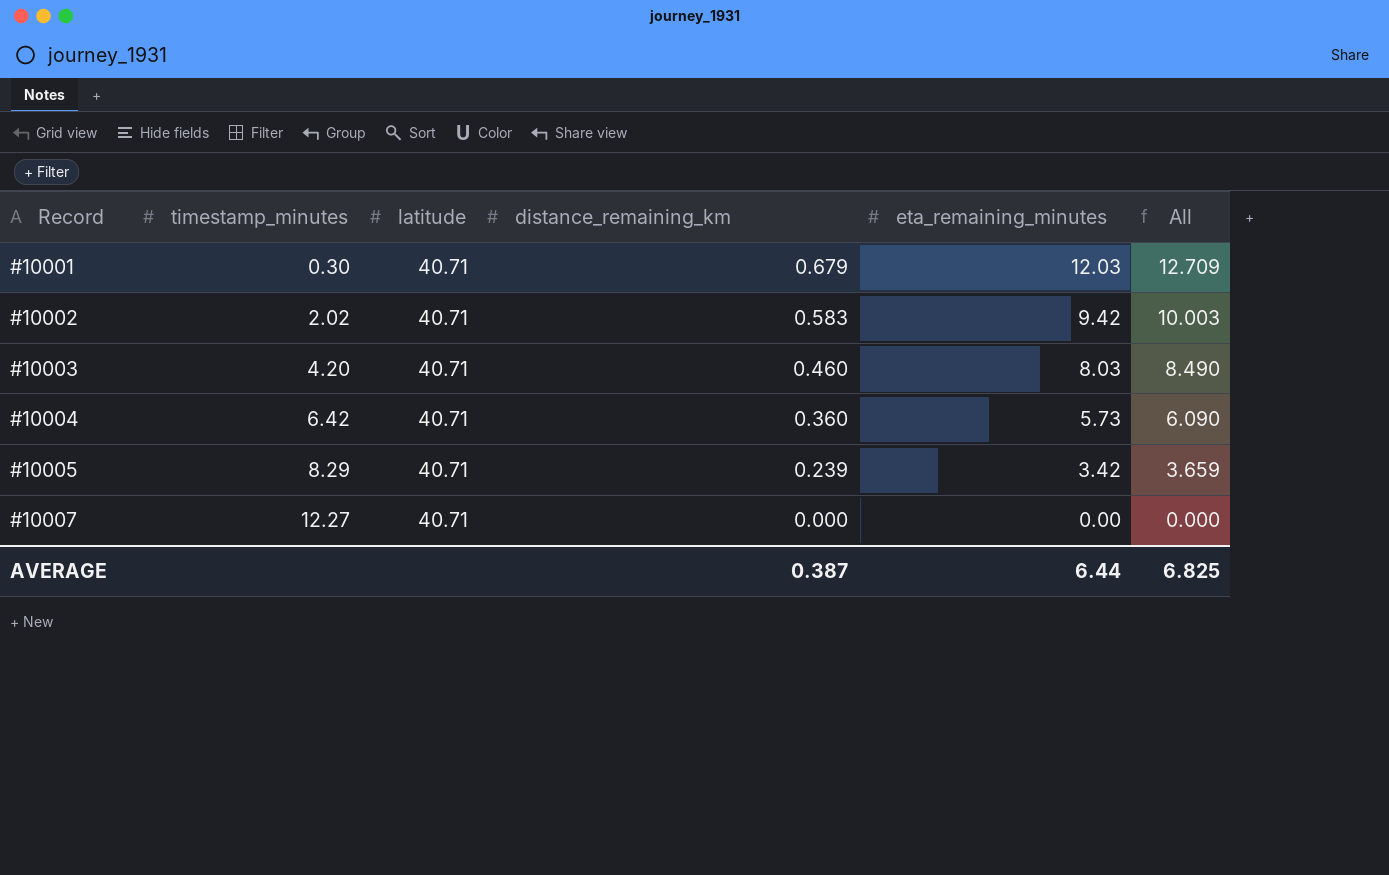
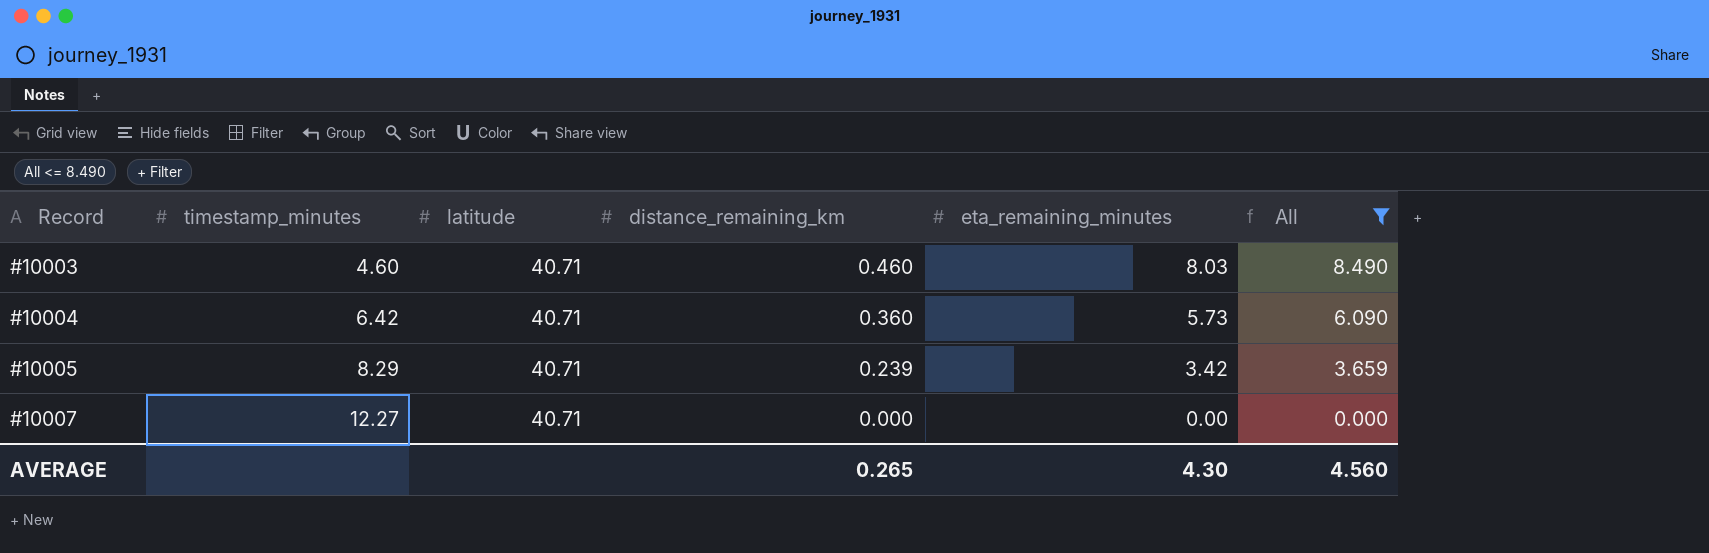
filter: none -> All <= 8.490
#10003 | timestamp_minutes: 4.20 -> 4.60
AVERAGE | distance_remaining_km: 0.387 -> 0.265
AVERAGE | eta_remaining_minutes: 6.44 -> 4.30
AVERAGE | All: 6.825 -> 4.560

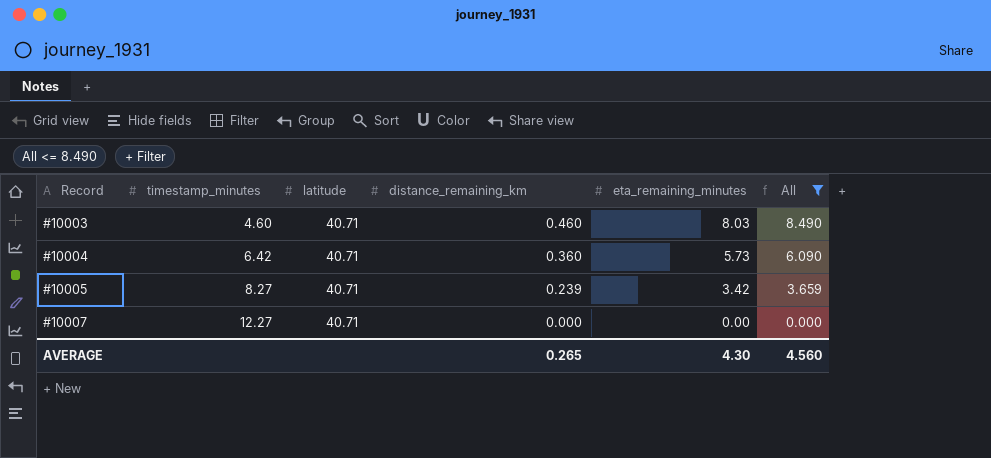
#10005 | timestamp_minutes: 8.29 -> 8.27

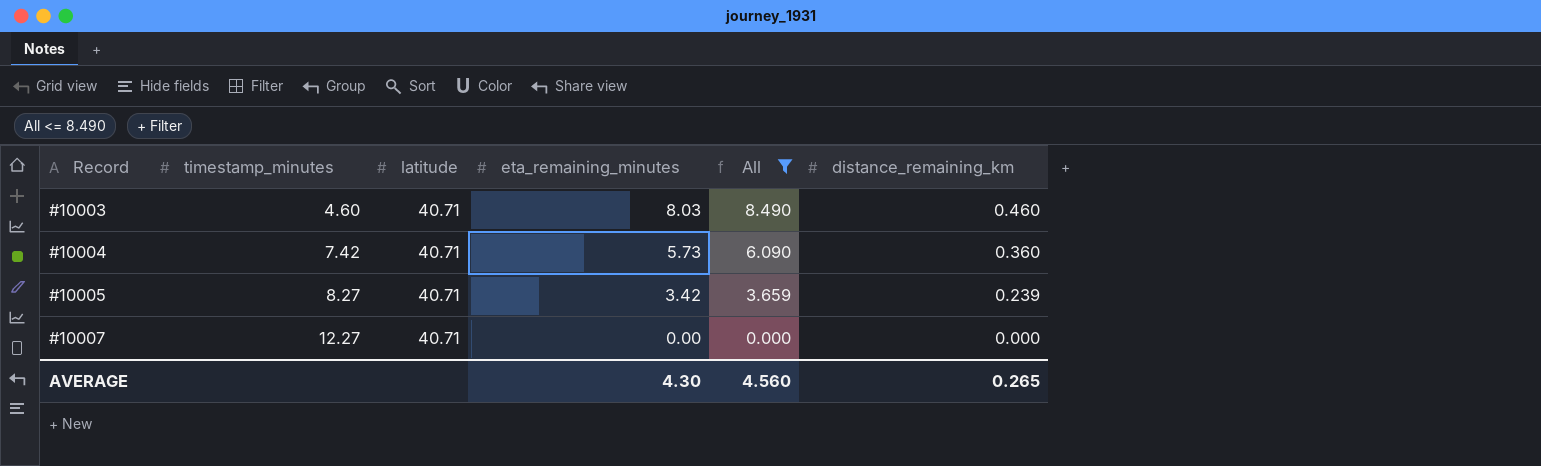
column distance_remaining_km | position: 4 -> 6
#10004 | timestamp_minutes: 6.42 -> 7.42

